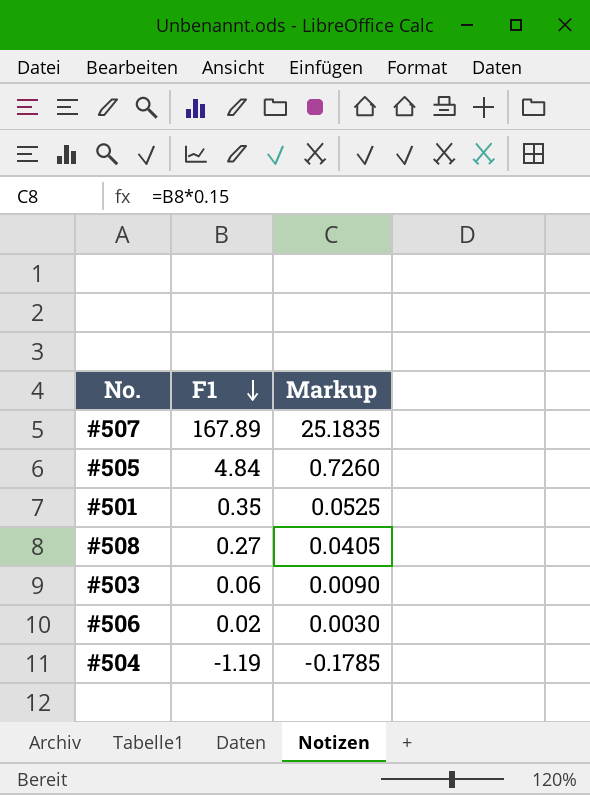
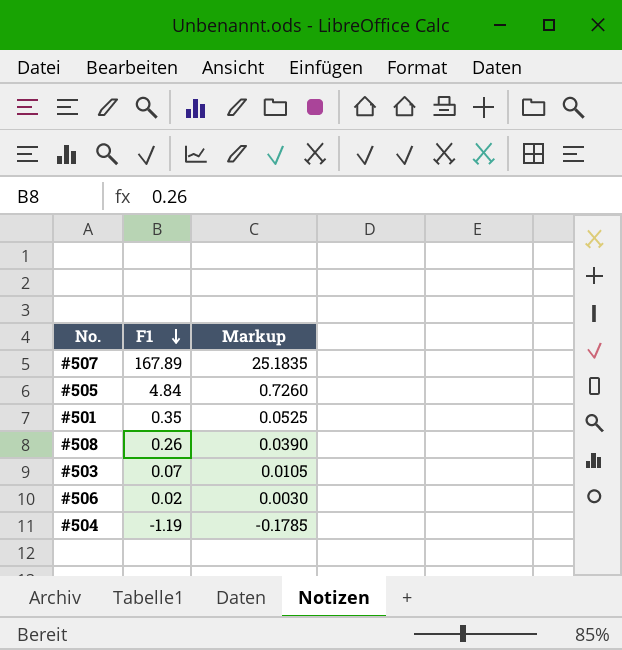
#508 | F1: 0.27 -> 0.26
#508 | Markup: 0.0405 -> 0.0390
#503 | F1: 0.06 -> 0.07
#503 | Markup: 0.0090 -> 0.0105

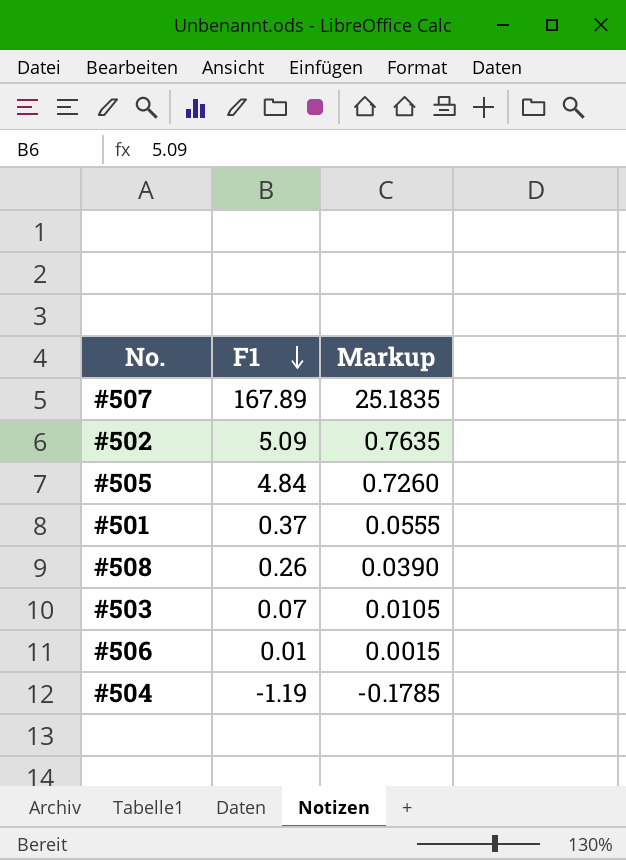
row #502: none -> 5.09 | 0.7635
#501 | F1: 0.35 -> 0.37
#501 | Markup: 0.0525 -> 0.0555
#506 | F1: 0.02 -> 0.01
#506 | Markup: 0.0030 -> 0.0015

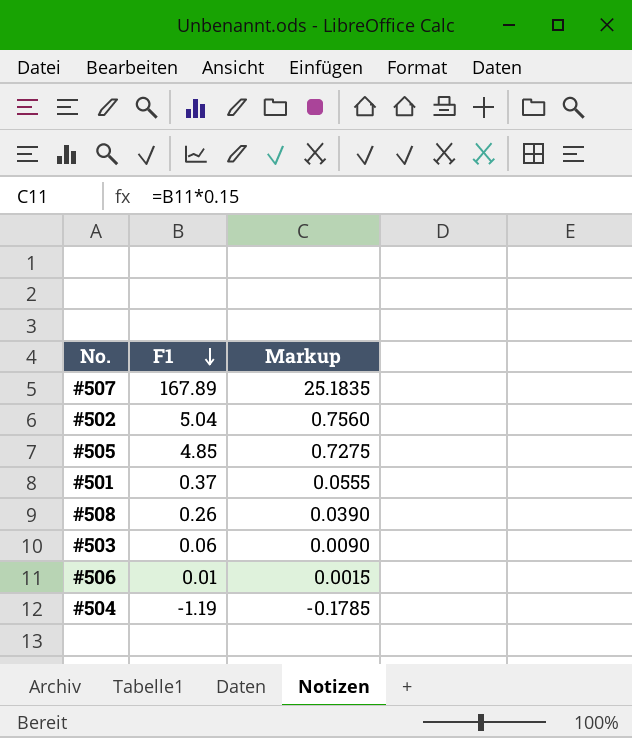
#502 | F1: 5.09 -> 5.04
#502 | Markup: 0.7635 -> 0.7560
#505 | F1: 4.84 -> 4.85
#505 | Markup: 0.7260 -> 0.7275
#503 | F1: 0.07 -> 0.06
#503 | Markup: 0.0105 -> 0.0090

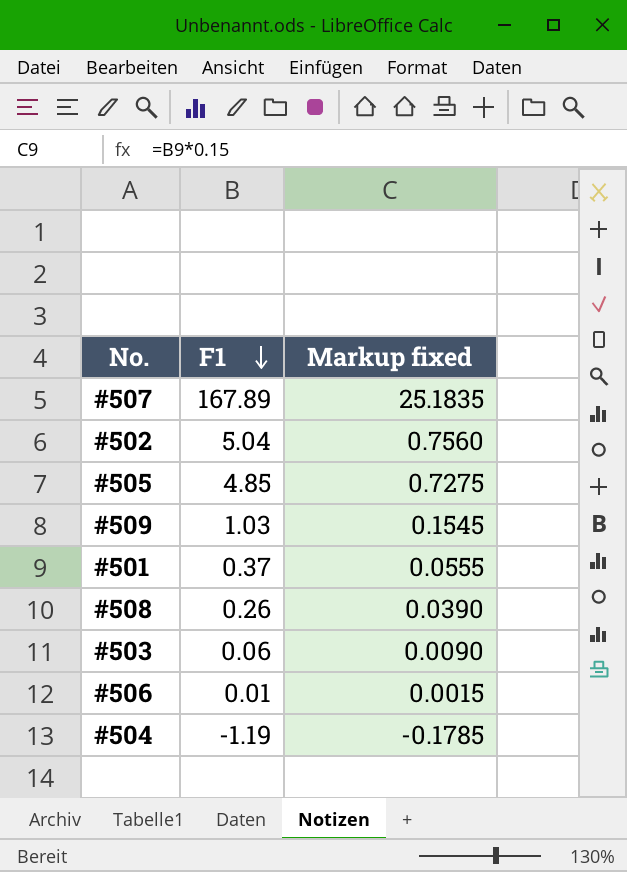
column name: Markup -> Markup fixed
row #509: none -> 1.03 | 0.1545

